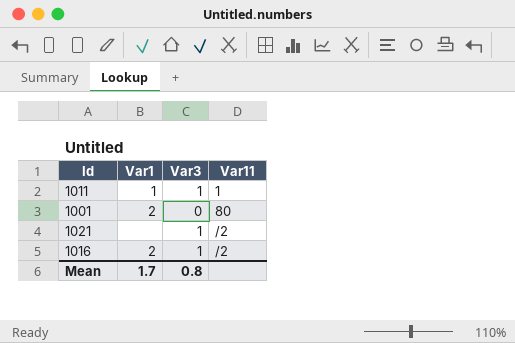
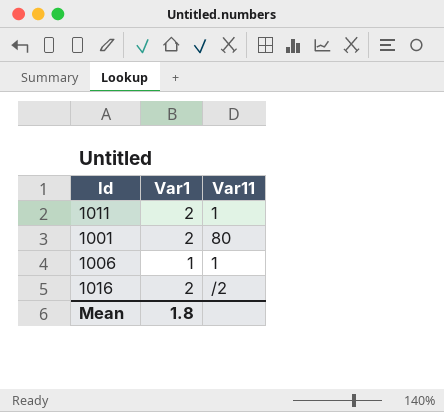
column Var3 | position: 3 -> none
row 1021: none | 1 | /2 -> none
1011 | Var1: 1 -> 2
row 1006: none -> 1 | 1
Mean | Var1: 1.7 -> 1.8

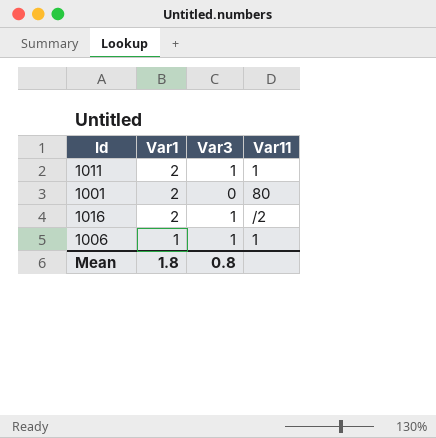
row order: none -> Var1 descending
column Var3 | position: none -> 3

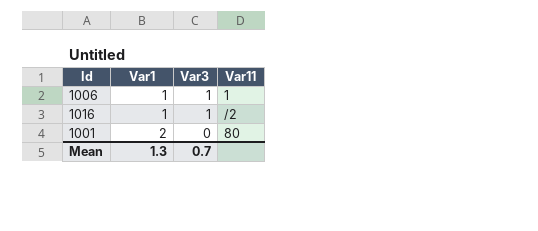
row order: Var1 descending -> Var1 ascending
row 1011: 2 | 1 | 1 -> none
1016 | Var1: 2 -> 1
Mean | Var1: 1.8 -> 1.3
Mean | Var3: 0.8 -> 0.7

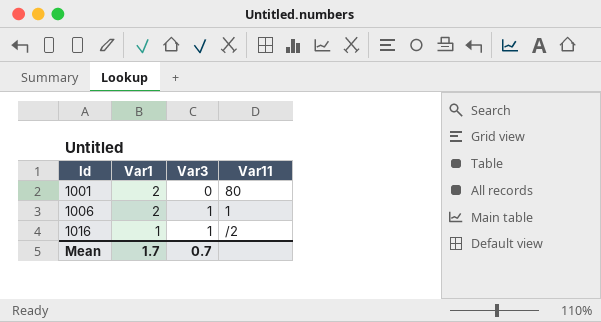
row order: Var1 ascending -> Id ascending
1006 | Var1: 1 -> 2
Mean | Var1: 1.3 -> 1.7

